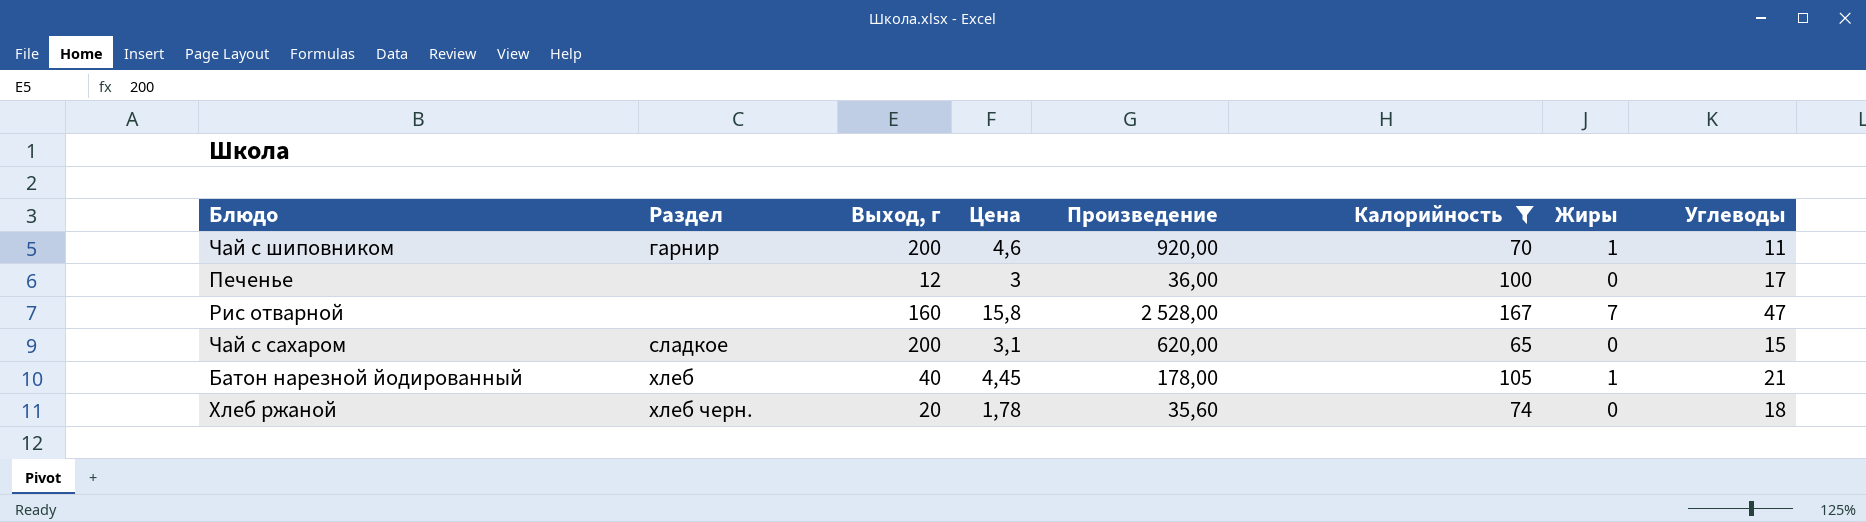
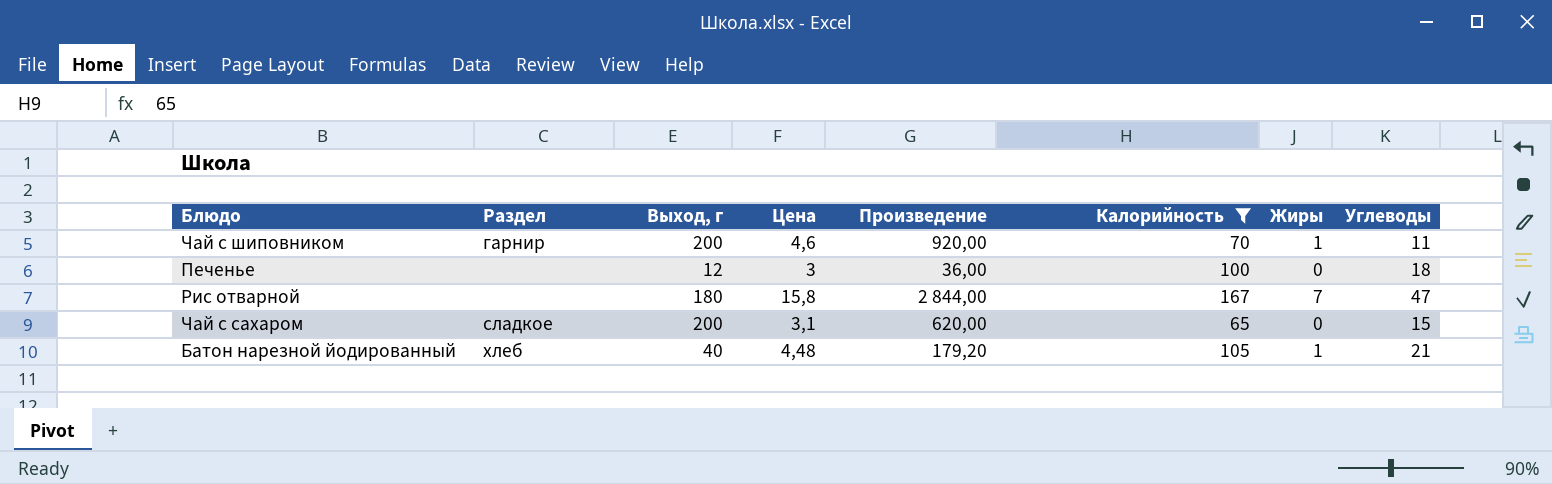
row Хлеб ржаной: хлеб черн. | 20 | 1,78 | 35,60 | 74 | 0 | 18 -> none
Печенье | Углеводы: 17 -> 18
Рис отварной | Выход, г: 160 -> 180
Рис отварной | Произведение: 2 528,00 -> 2 844,00
Батон нарезной йодированный | Цена: 4,45 -> 4,48
Батон нарезной йодированный | Произведение: 178,00 -> 179,20

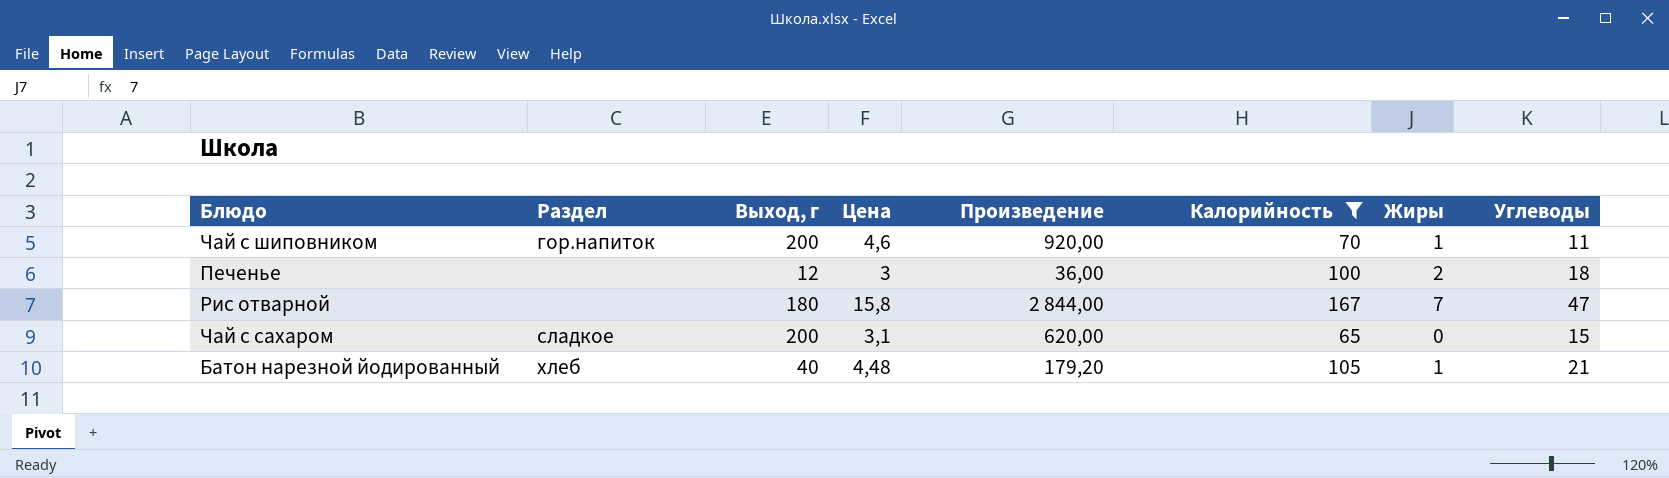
Чай с шиповником | Раздел: гарнир -> гор.напиток
Печенье | Жиры: 0 -> 2

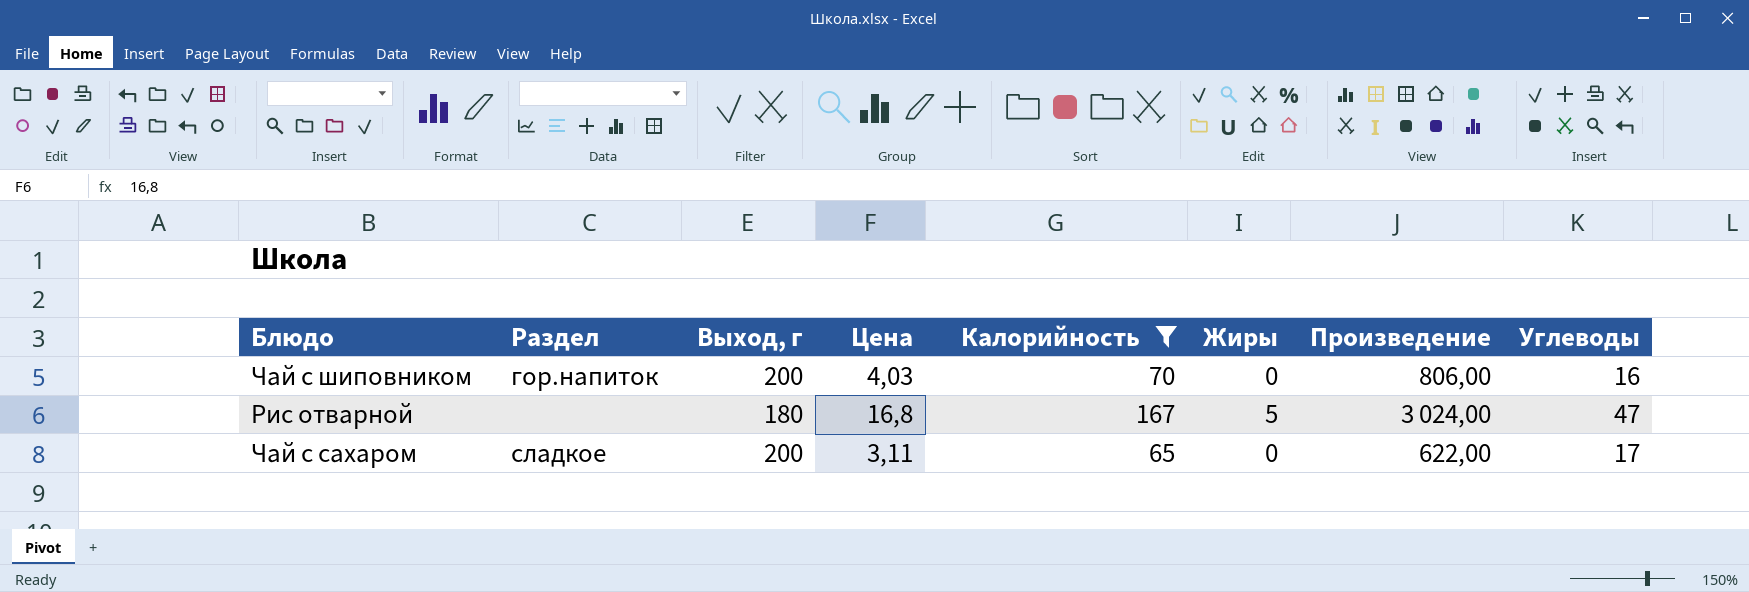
column Произведение | position: 5 -> 7
row Печенье: none | 12 | 3 | 36,00 | 100 | 2 | 18 -> none
row Батон нарезной йодированный: хлеб | 40 | 4,48 | 179,20 | 105 | 1 | 21 -> none
Чай с шиповником | Цена: 4,6 -> 4,03
Чай с шиповником | Жиры: 1 -> 0
Чай с шиповником | Произведение: 920,00 -> 806,00
Чай с шиповником | Углеводы: 11 -> 16
Рис отварной | Цена: 15,8 -> 16,8
Рис отварной | Жиры: 7 -> 5
Рис отварной | Произведение: 2 844,00 -> 3 024,00
Чай с сахаром | Цена: 3,1 -> 3,11
Чай с сахаром | Произведение: 620,00 -> 622,00
Чай с сахаром | Углеводы: 15 -> 17

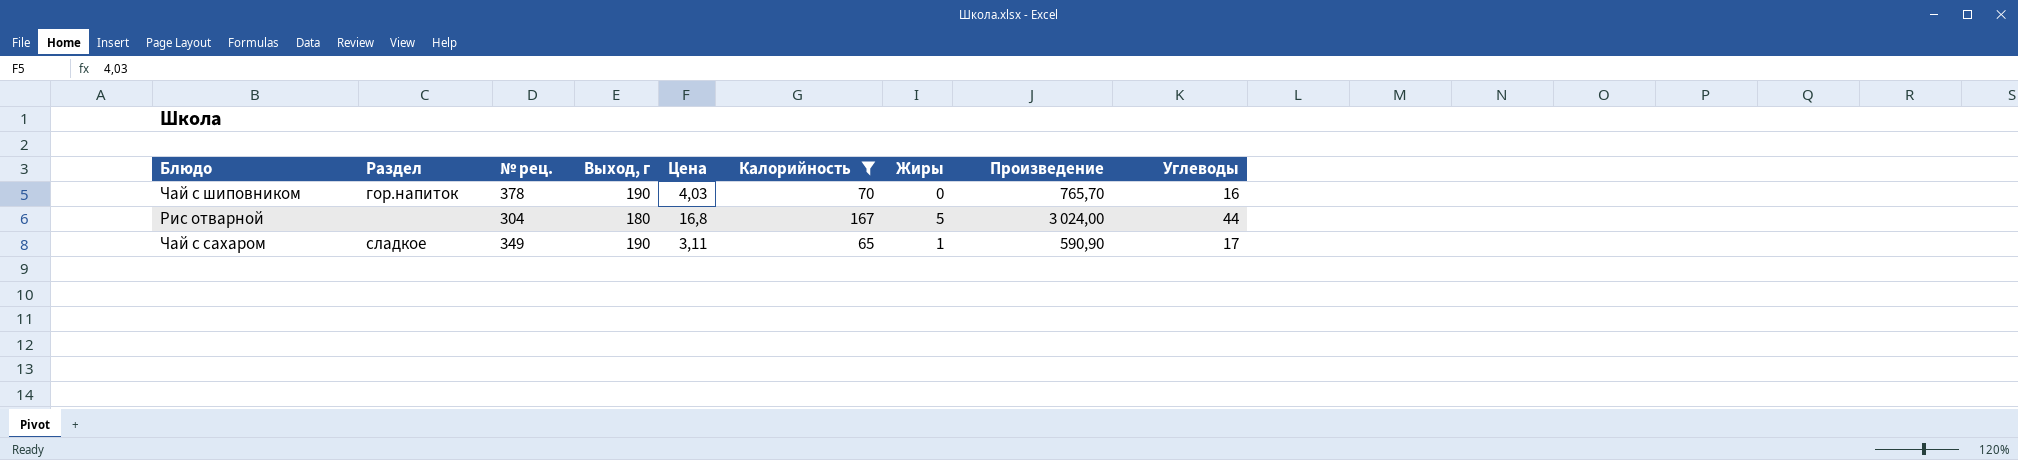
column № рец. | position: none -> 3
Чай с шиповником | Выход, г: 200 -> 190
Чай с шиповником | Произведение: 806,00 -> 765,70
Рис отварной | Углеводы: 47 -> 44
Чай с сахаром | Выход, г: 200 -> 190
Чай с сахаром | Жиры: 0 -> 1
Чай с сахаром | Произведение: 622,00 -> 590,90

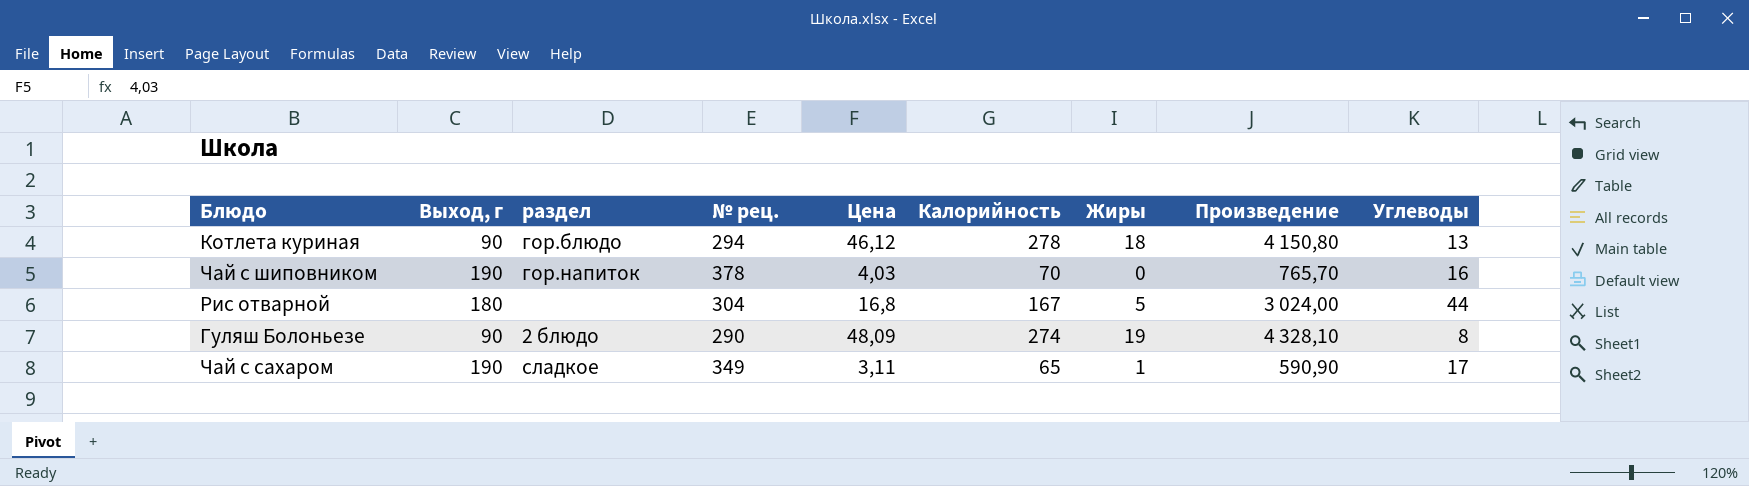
filter: Калорийность <= 167 -> none
column Выход, г | position: 4 -> 2
column name: Раздел -> раздел

